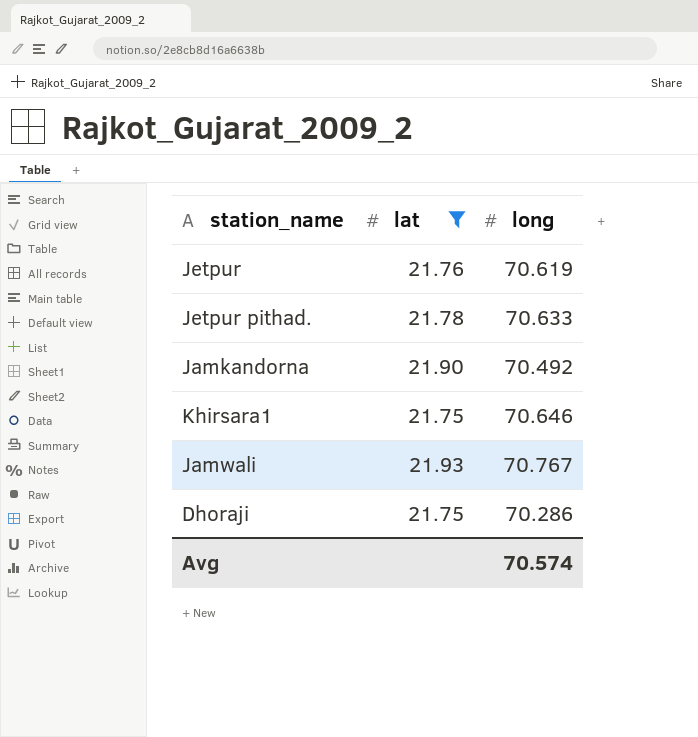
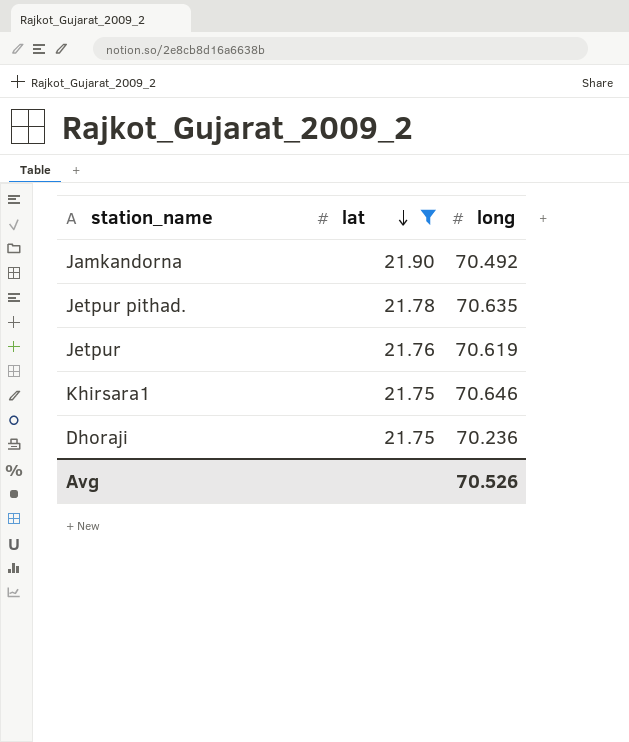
row order: none -> lat descending
row Jamwali: 21.93 | 70.767 -> none
Jetpur pithad. | long: 70.633 -> 70.635
Dhoraji | long: 70.286 -> 70.236
Avg | long: 70.574 -> 70.526

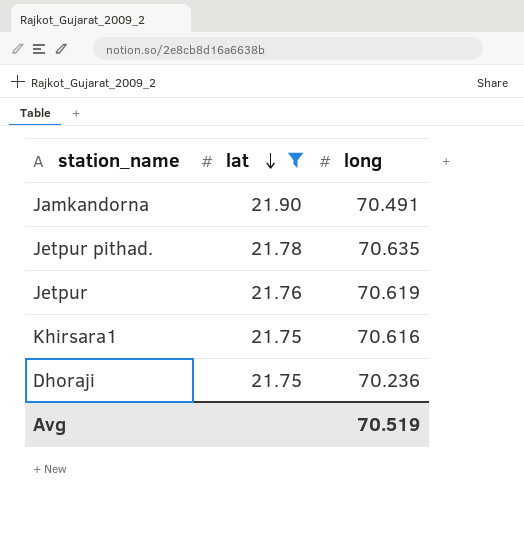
Jamkandorna | long: 70.492 -> 70.491
Khirsara1 | long: 70.646 -> 70.616
Avg | long: 70.526 -> 70.519

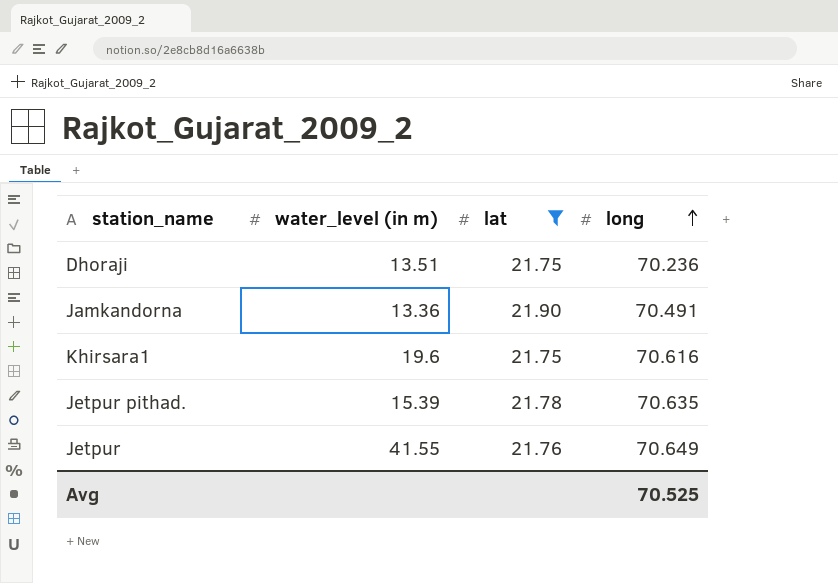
row order: lat descending -> long ascending
column water_level (in m) | position: none -> 2
Jetpur | long: 70.619 -> 70.649
Avg | long: 70.519 -> 70.525

